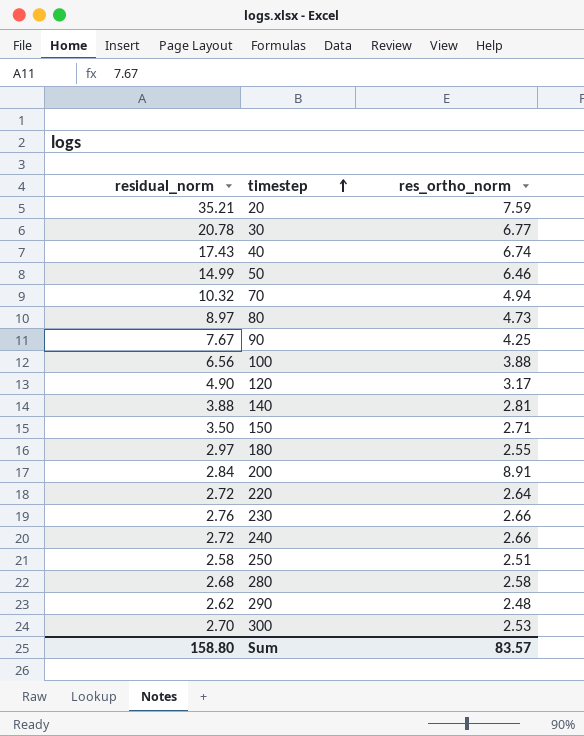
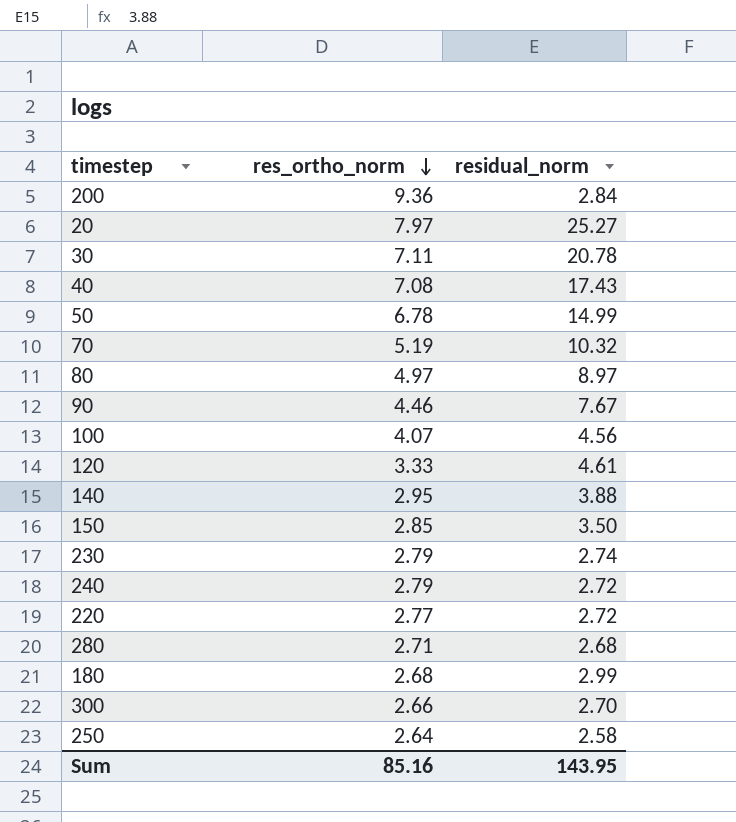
row order: timestep ascending -> res_ortho_norm descending
column residual_norm | position: 1 -> 3
row 290: 2.62 | 2.48 -> none
200 | res_ortho_norm: 8.91 -> 9.36
20 | res_ortho_norm: 7.59 -> 7.97
20 | residual_norm: 35.21 -> 25.27
30 | res_ortho_norm: 6.77 -> 7.11
40 | res_ortho_norm: 6.74 -> 7.08
50 | res_ortho_norm: 6.46 -> 6.78
70 | res_ortho_norm: 4.94 -> 5.19
80 | res_ortho_norm: 4.73 -> 4.97
90 | res_ortho_norm: 4.25 -> 4.46
100 | res_ortho_norm: 3.88 -> 4.07
100 | residual_norm: 6.56 -> 4.56
120 | res_ortho_norm: 3.17 -> 3.33
120 | residual_norm: 4.90 -> 4.61
140 | res_ortho_norm: 2.81 -> 2.95
150 | res_ortho_norm: 2.71 -> 2.85
230 | res_ortho_norm: 2.66 -> 2.79
230 | residual_norm: 2.76 -> 2.74
240 | res_ortho_norm: 2.66 -> 2.79
220 | res_ortho_norm: 2.64 -> 2.77
280 | res_ortho_norm: 2.58 -> 2.71
180 | res_ortho_norm: 2.55 -> 2.68
180 | residual_norm: 2.97 -> 2.99
300 | res_ortho_norm: 2.53 -> 2.66
250 | res_ortho_norm: 2.51 -> 2.64
Sum | res_ortho_norm: 83.57 -> 85.16
Sum | residual_norm: 158.80 -> 143.95

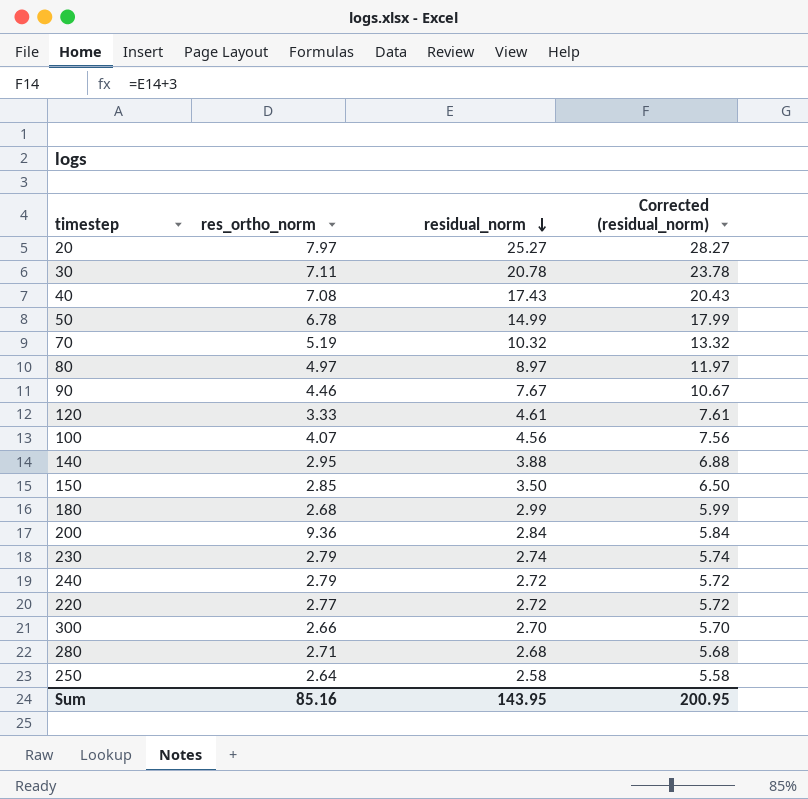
row order: res_ortho_norm descending -> residual_norm descending
column Corrected (residual_norm) | formula: none -> [residual_norm] + 3

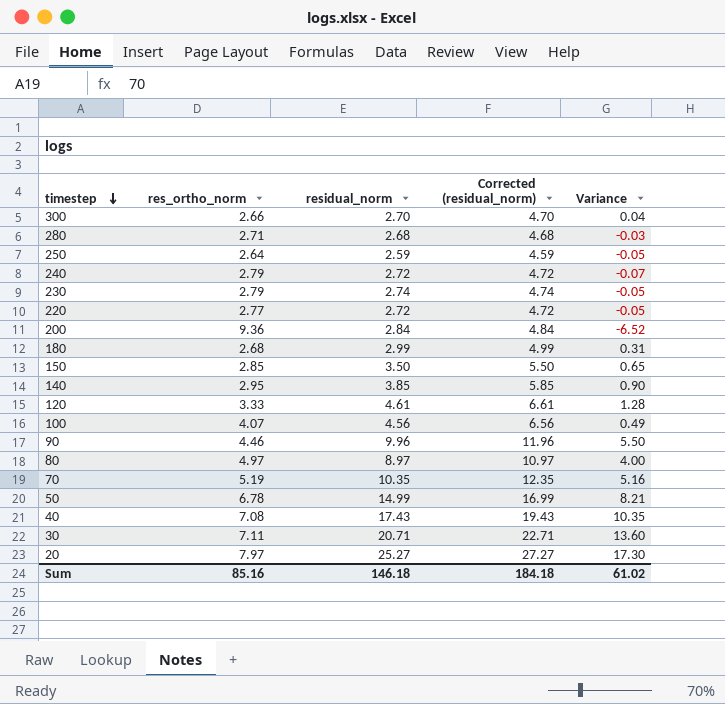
row order: residual_norm descending -> timestep descending
column Corrected (residual_norm) | formula: [residual_norm] + 3 -> [residual_norm] + 2
column Variance | formula: none -> [residual_norm] - [res_ortho_norm]
250 | residual_norm: 2.58 -> 2.59
140 | residual_norm: 3.88 -> 3.85
90 | residual_norm: 7.67 -> 9.96
70 | residual_norm: 10.32 -> 10.35
30 | residual_norm: 20.78 -> 20.71
Sum | residual_norm: 143.95 -> 146.18
Sum | Corrected (residual_norm): 200.95 -> 184.18

